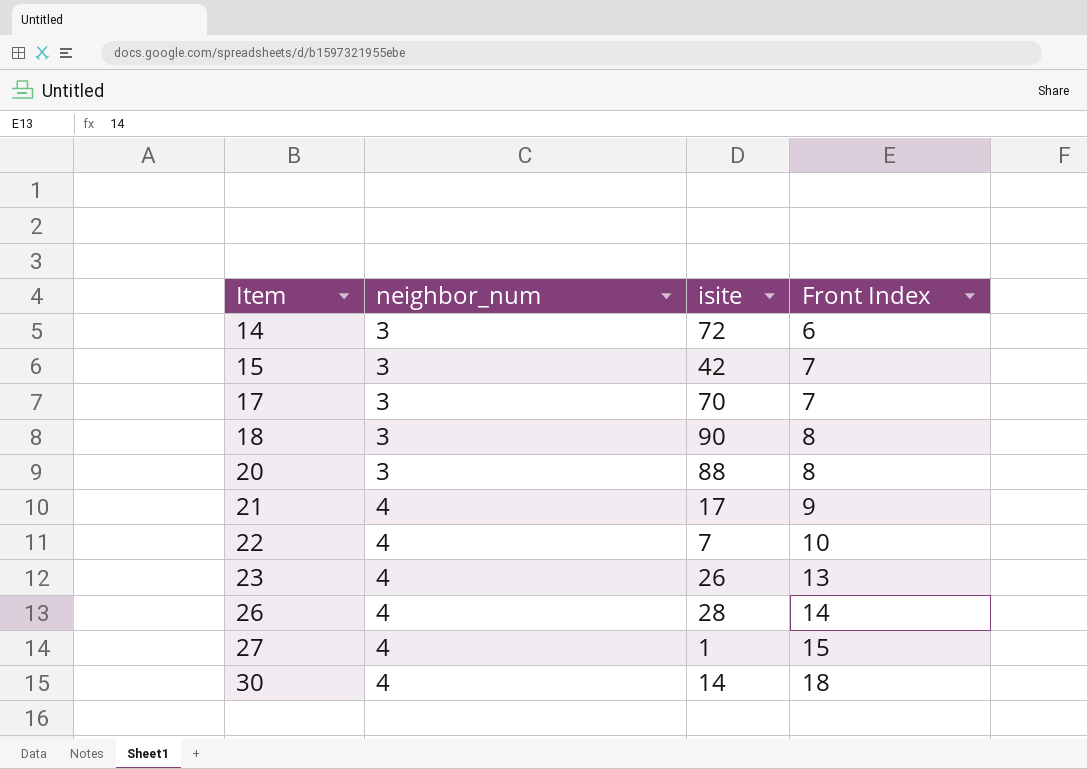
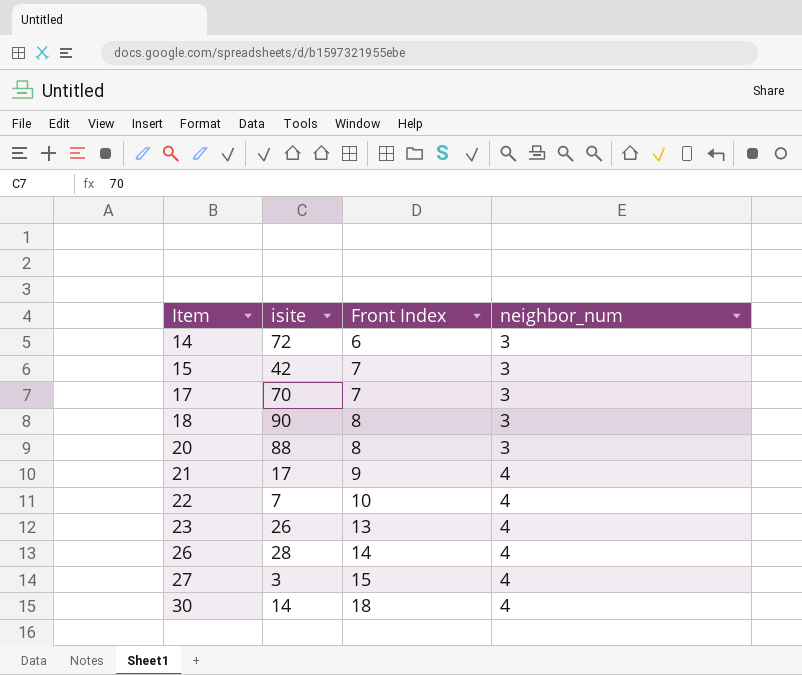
column neighbor_num | position: 2 -> 4
27 | isite: 1 -> 3

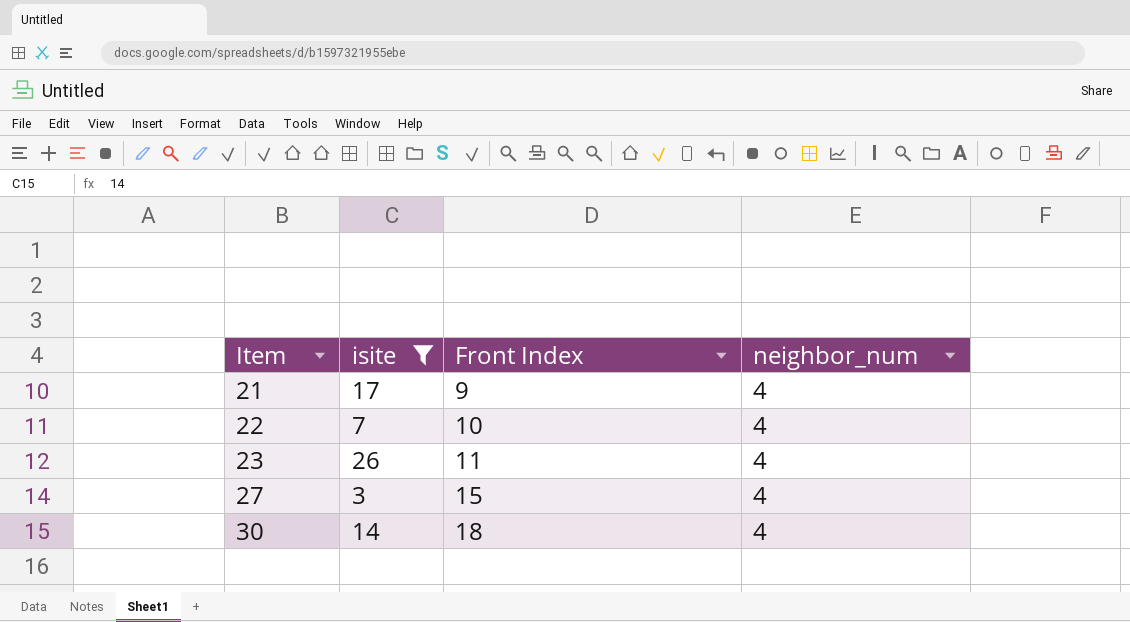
filter: none -> isite <= 26
23 | Front Index: 13 -> 11

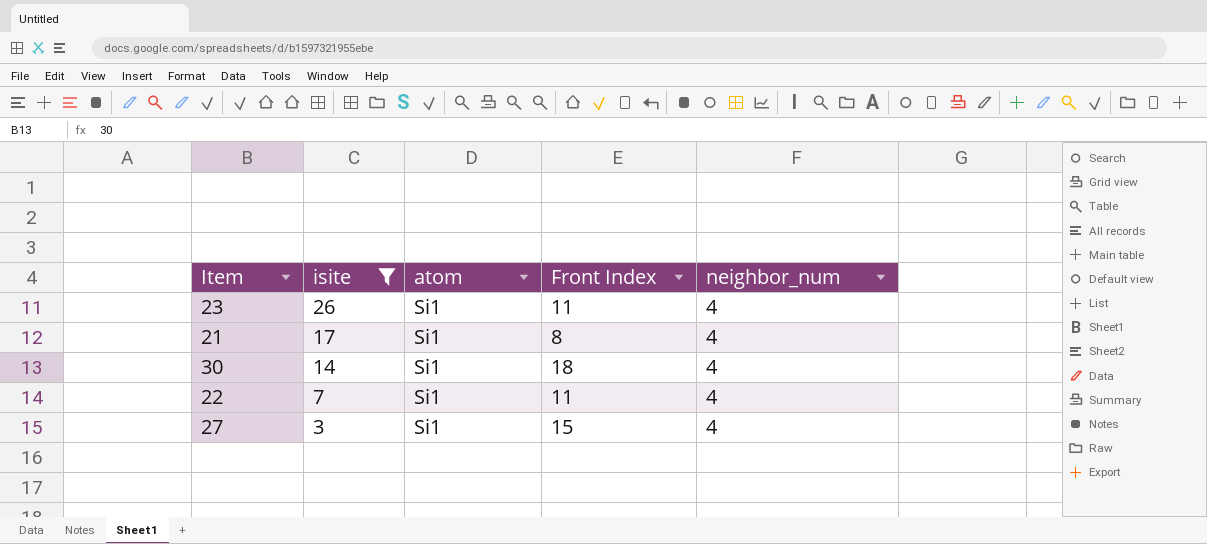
row order: Item ascending -> isite descending
column atom | position: none -> 3
21 | Front Index: 9 -> 8
22 | Front Index: 10 -> 11

